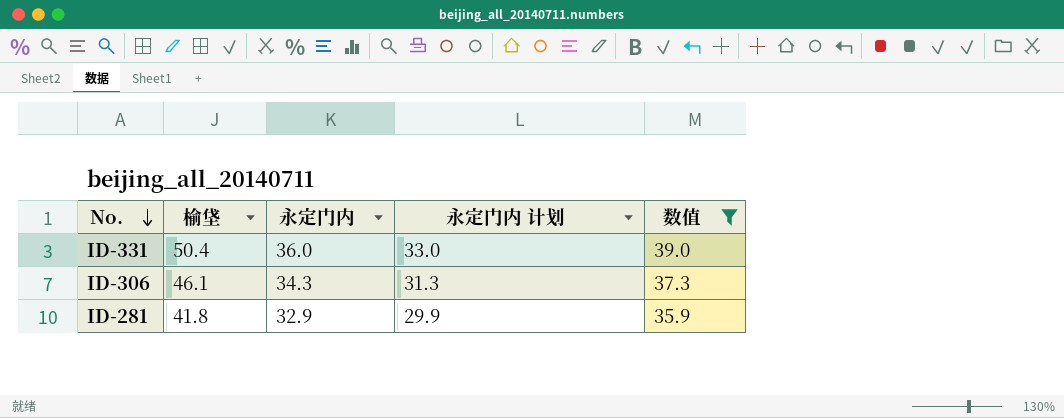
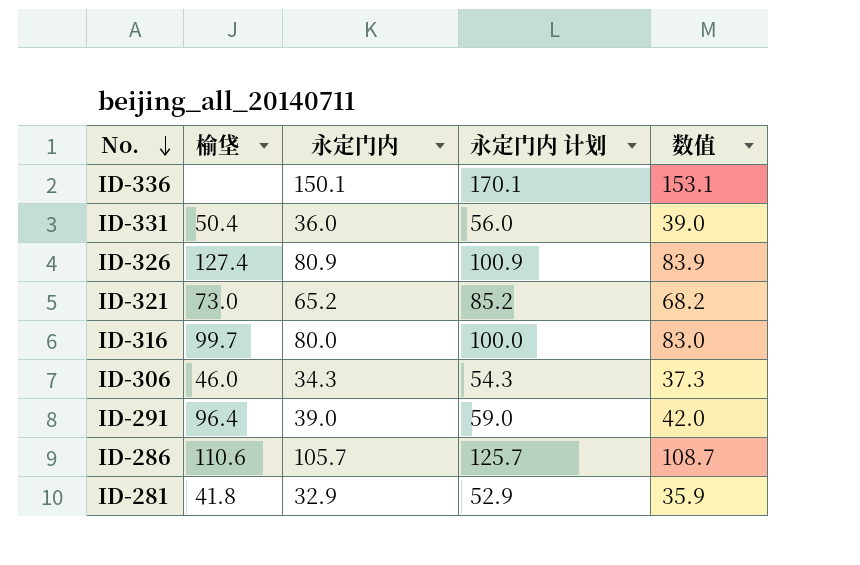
filter: 数值 <= 39.0 -> none
column 永定门内 计划 | formula: [永定门内] - 3 -> [永定门内] + 20
ID-306 | 榆垡: 46.1 -> 46.0

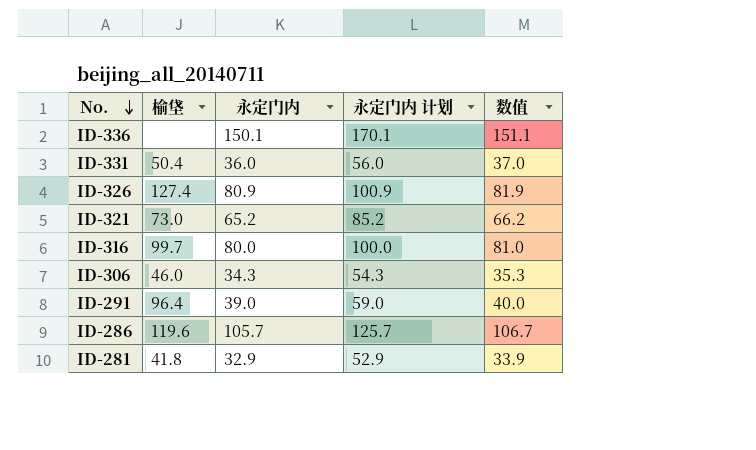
column 数值 | formula: [永定门内] + 3 -> [永定门内] + 1
ID-286 | 榆垡: 110.6 -> 119.6

